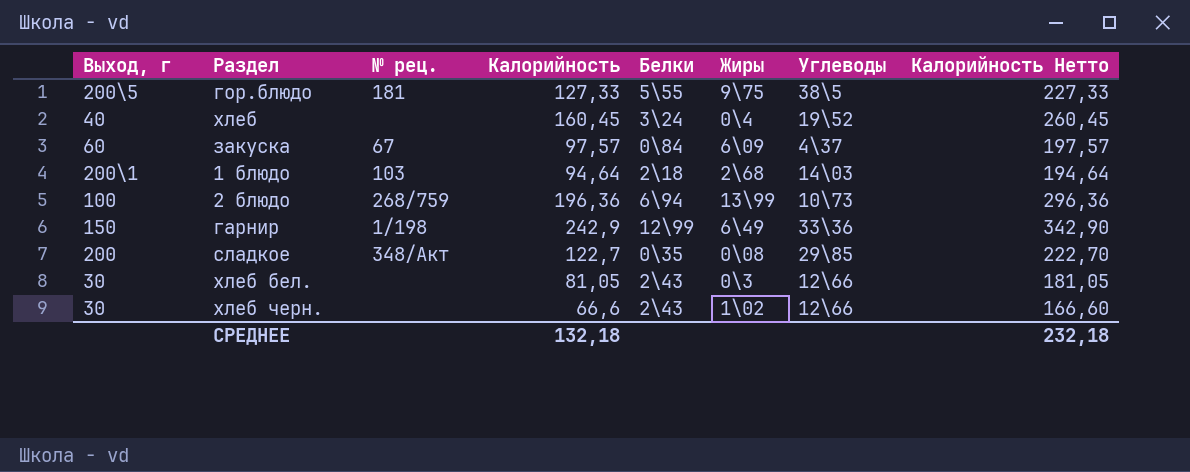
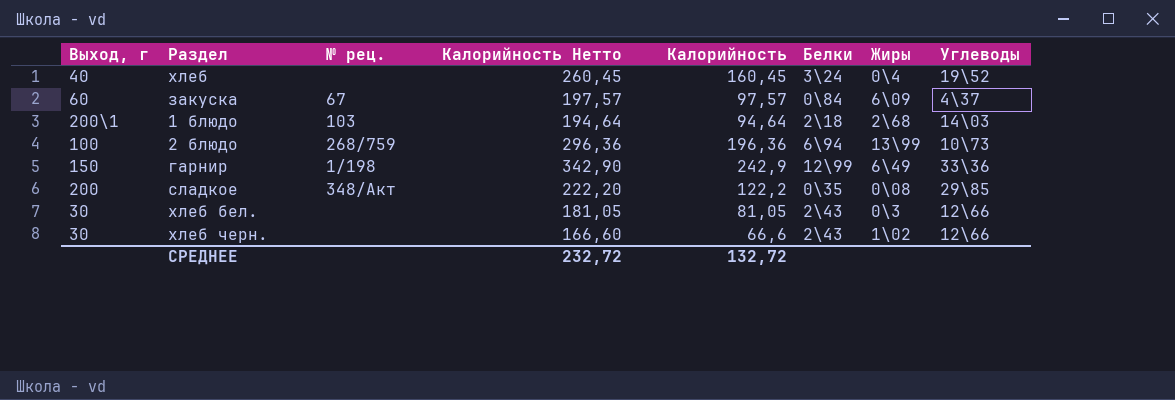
column Калорийность Нетто | position: 8 -> 4
row гор.блюдо: 200\5 | 181 | 127,33 | 5\55 | 9\75 | 38\5 | 227,33 -> none
сладкое | Калорийность Нетто: 222,70 -> 222,20
сладкое | Калорийность: 122,7 -> 122,2
СРЕДНЕЕ | Калорийность Нетто: 232,18 -> 232,72
СРЕДНЕЕ | Калорийность: 132,18 -> 132,72

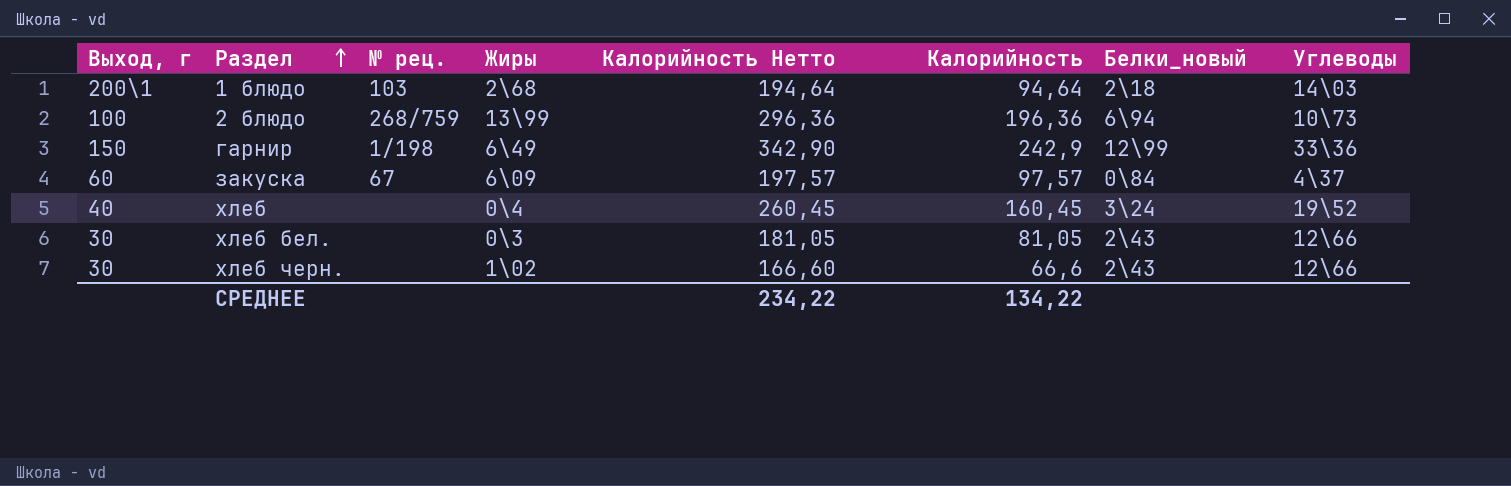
row order: none -> Раздел ascending
column Жиры | position: 7 -> 4
column name: Белки -> Белки_новый
row сладкое: 200 | 348/Акт | 222,20 | 122,2 | 0\35 | 0\08 | 29\85 -> none
СРЕДНЕЕ | Калорийность Нетто: 232,72 -> 234,22
СРЕДНЕЕ | Калорийность: 132,72 -> 134,22

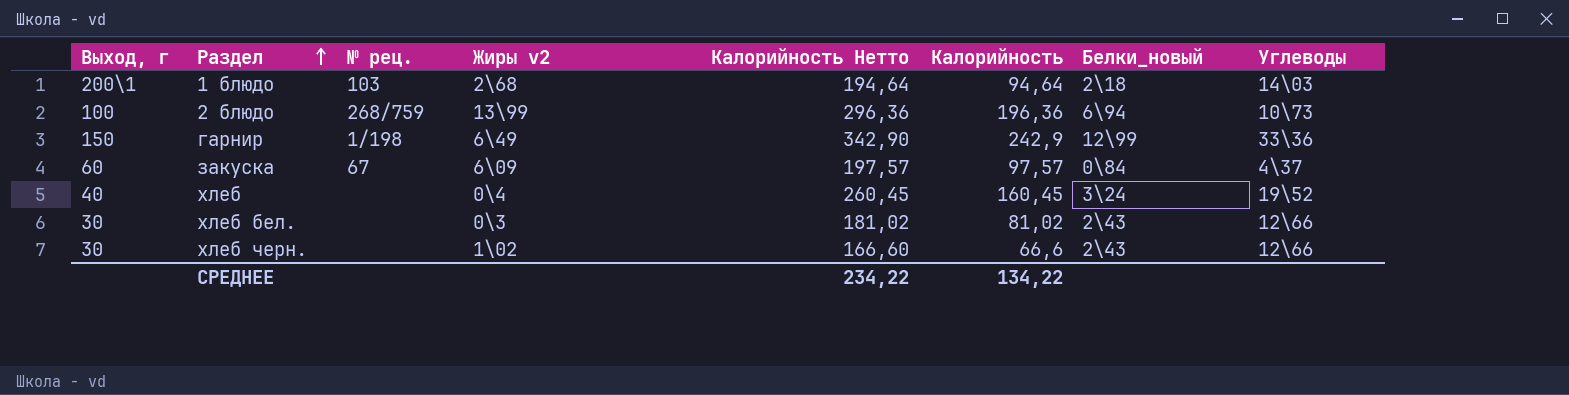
column name: Жиры -> Жиры v2
хлеб бел. | Калорийность Нетто: 181,05 -> 181,02
хлеб бел. | Калорийность: 81,05 -> 81,02

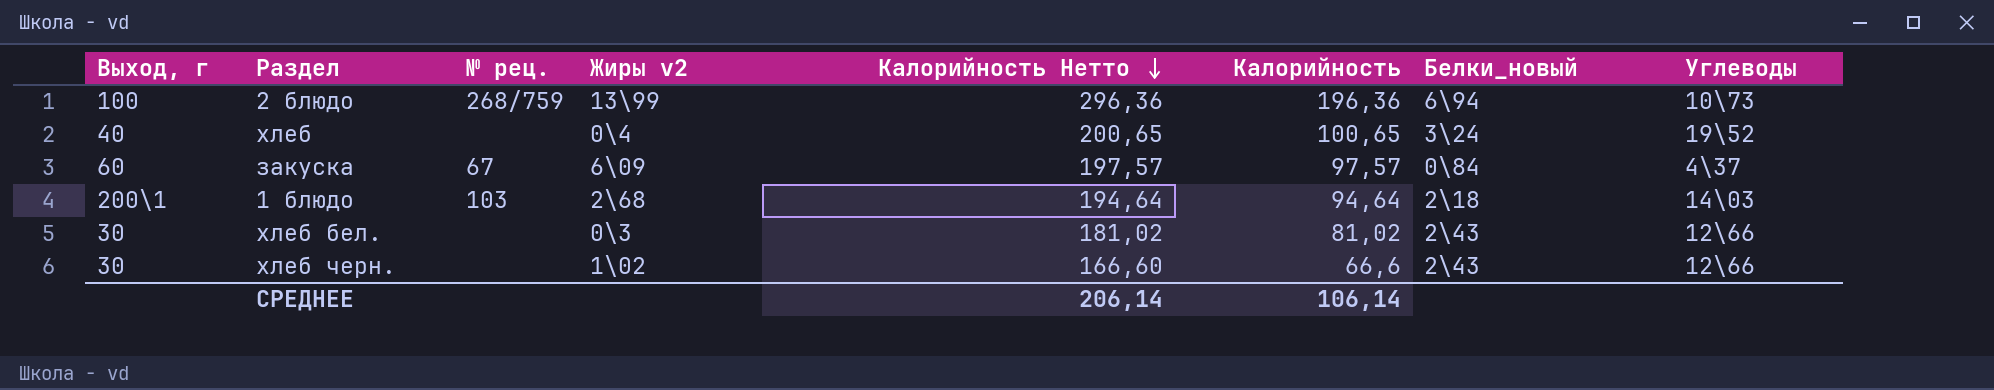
row order: Раздел ascending -> Калорийность Нетто descending
row гарнир: 150 | 1/198 | 6\49 | 342,90 | 242,9 | 12\99 | 33\36 -> none
хлеб | Калорийность Нетто: 260,45 -> 200,65
хлеб | Калорийность: 160,45 -> 100,65
СРЕДНЕЕ | Калорийность Нетто: 234,22 -> 206,14
СРЕДНЕЕ | Калорийность: 134,22 -> 106,14

